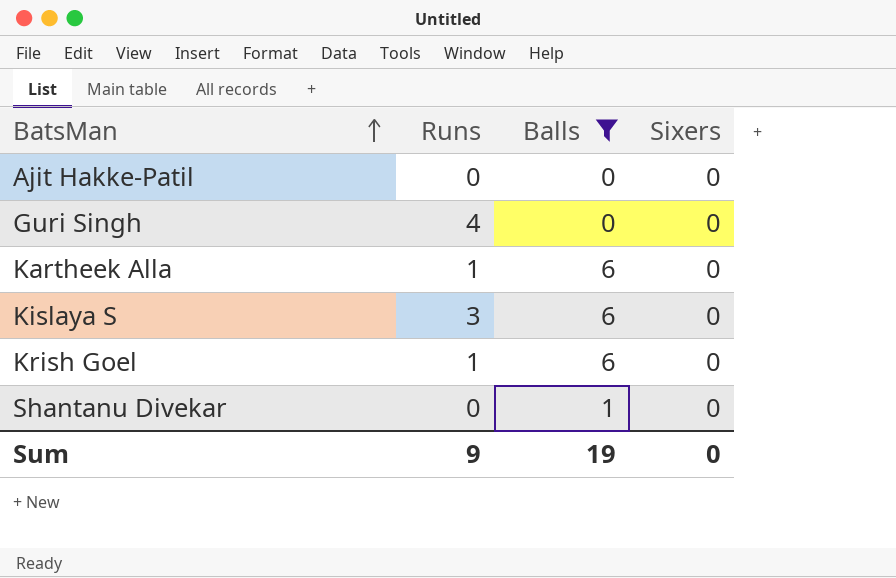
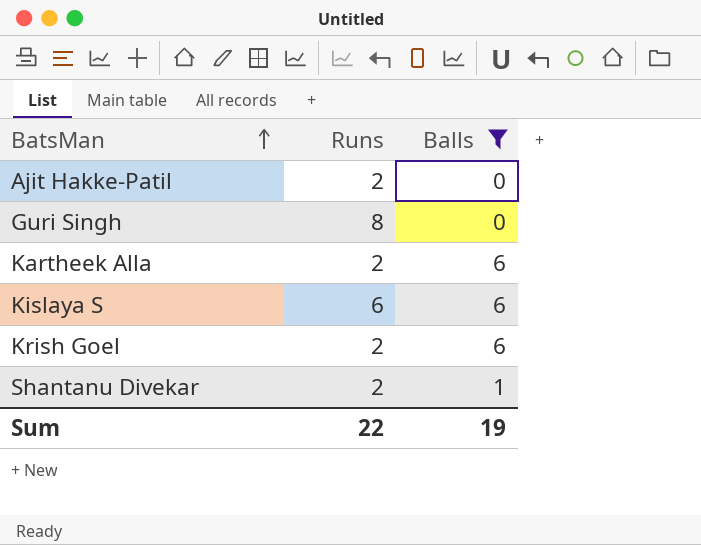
column Sixers | position: 4 -> none
Ajit Hakke-Patil | Runs: 0 -> 2
Guri Singh | Runs: 4 -> 8
Kartheek Alla | Runs: 1 -> 2
Kislaya S | Runs: 3 -> 6
Krish Goel | Runs: 1 -> 2
Shantanu Divekar | Runs: 0 -> 2
Sum | Runs: 9 -> 22

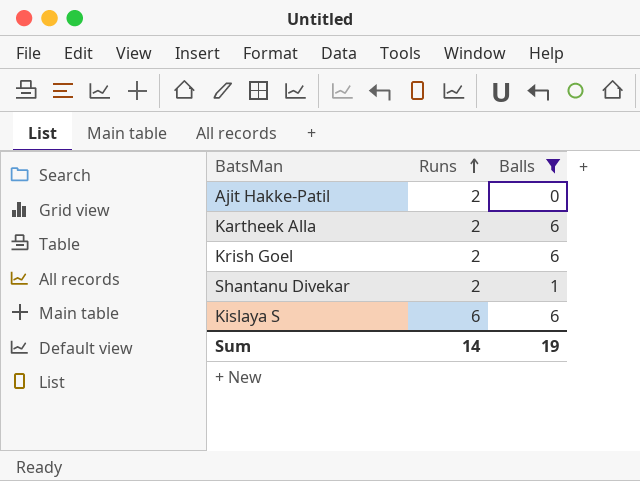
row order: BatsMan ascending -> Runs ascending
row Guri Singh: 8 | 0 -> none
Sum | Runs: 22 -> 14

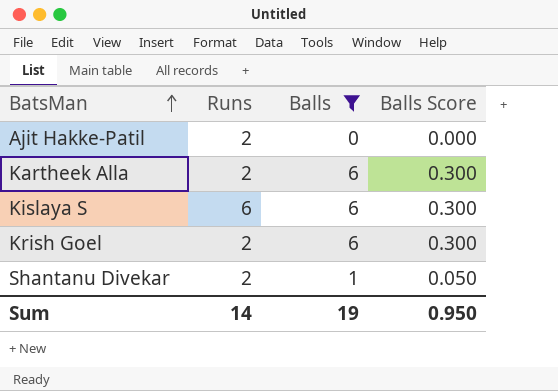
row order: Runs ascending -> BatsMan ascending
column Balls Score | formula: none -> [Balls] * 0.05

